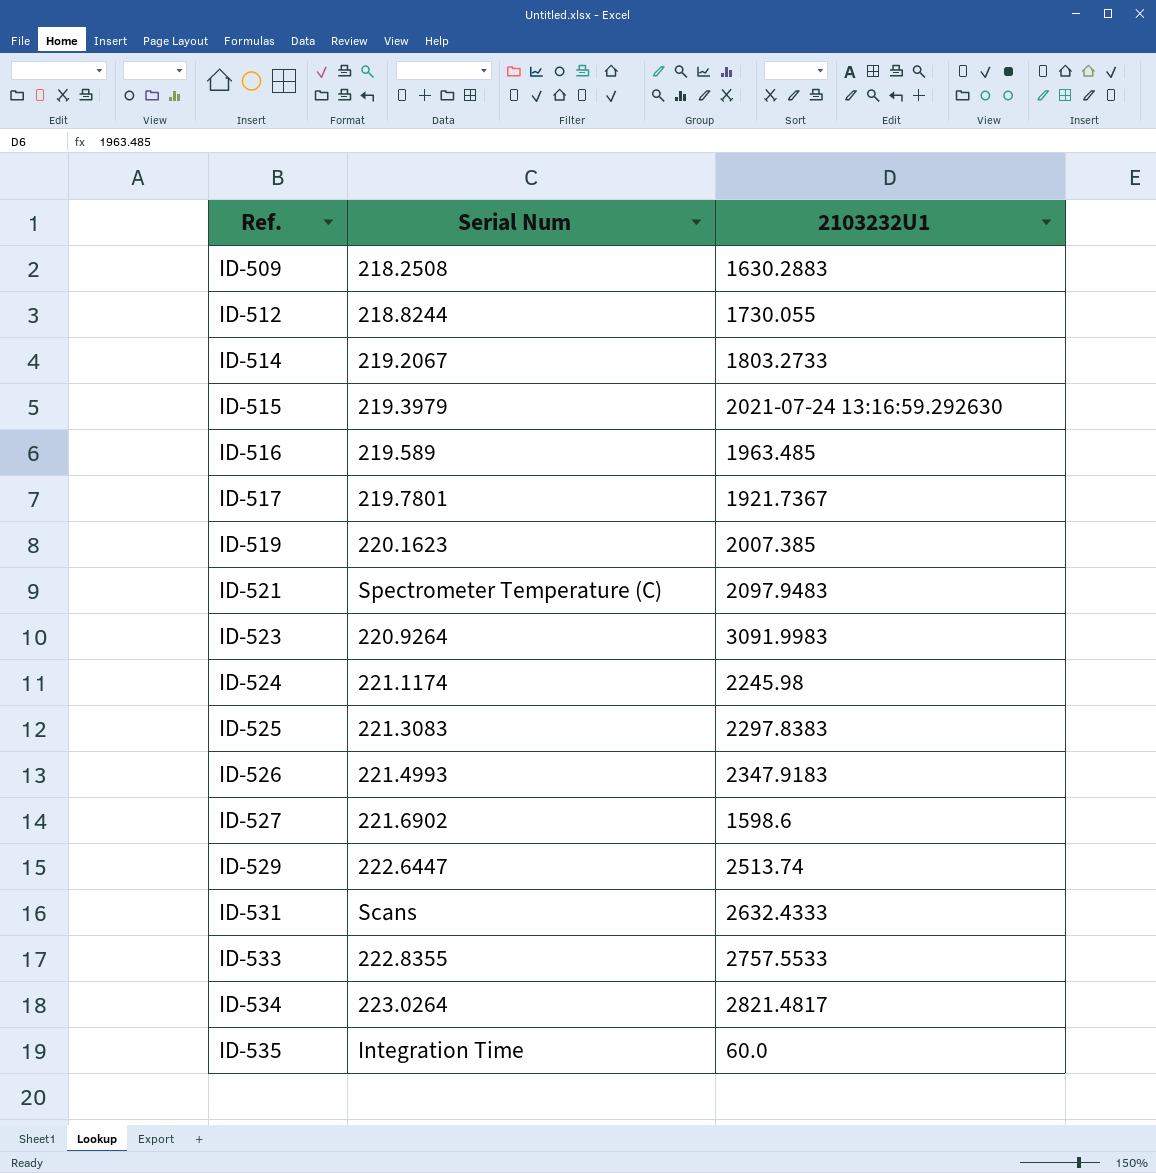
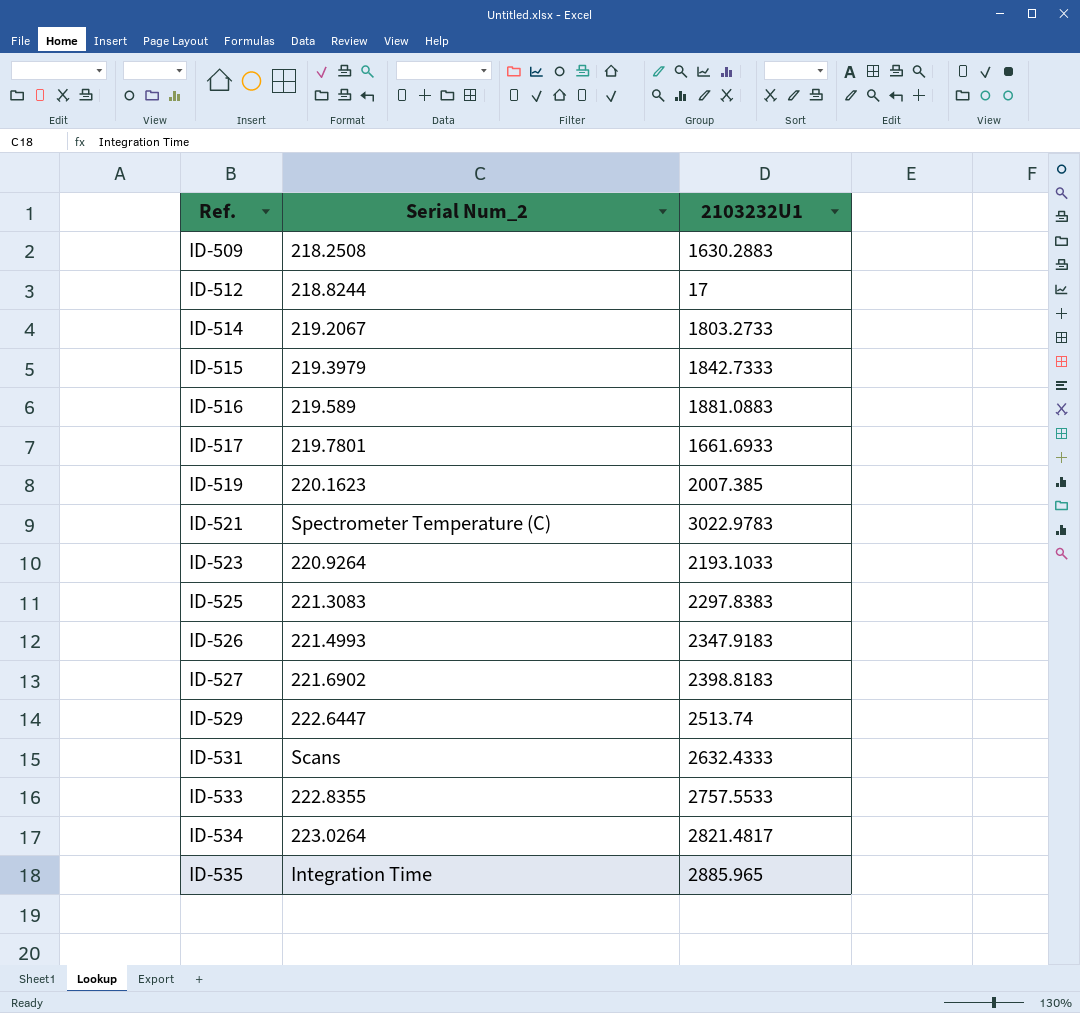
column name: Serial Num -> Serial Num_2
row ID-524: 221.1174 | 2245.98 -> none
ID-512 | 2103232U1: 1730.055 -> 17
ID-515 | 2103232U1: 2021-07-24 13:16:59.292630 -> 1842.7333
ID-516 | 2103232U1: 1963.485 -> 1881.0883
ID-517 | 2103232U1: 1921.7367 -> 1661.6933
ID-521 | 2103232U1: 2097.9483 -> 3022.9783
ID-523 | 2103232U1: 3091.9983 -> 2193.1033
ID-527 | 2103232U1: 1598.6 -> 2398.8183
ID-535 | 2103232U1: 60.0 -> 2885.965

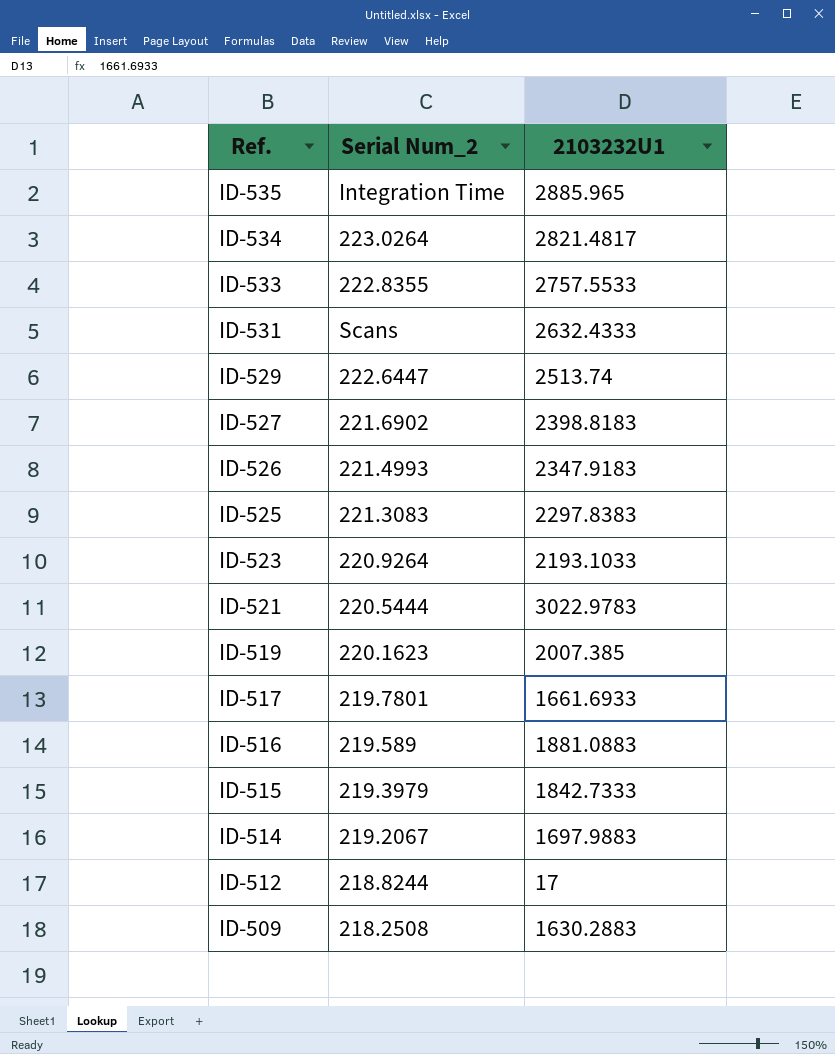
row order: Ref. ascending -> Ref. descending
ID-521 | Serial Num_2: Spectrometer Temperature (C) -> 220.5444
ID-514 | 2103232U1: 1803.2733 -> 1697.9883

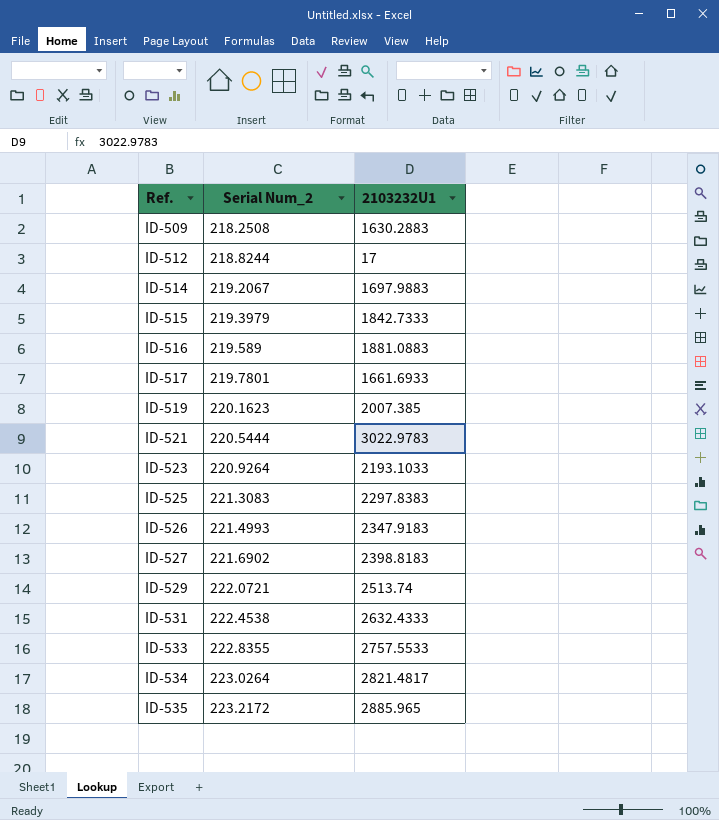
row order: Ref. descending -> Ref. ascending
ID-529 | Serial Num_2: 222.6447 -> 222.0721
ID-531 | Serial Num_2: Scans -> 222.4538
ID-535 | Serial Num_2: Integration Time -> 223.2172

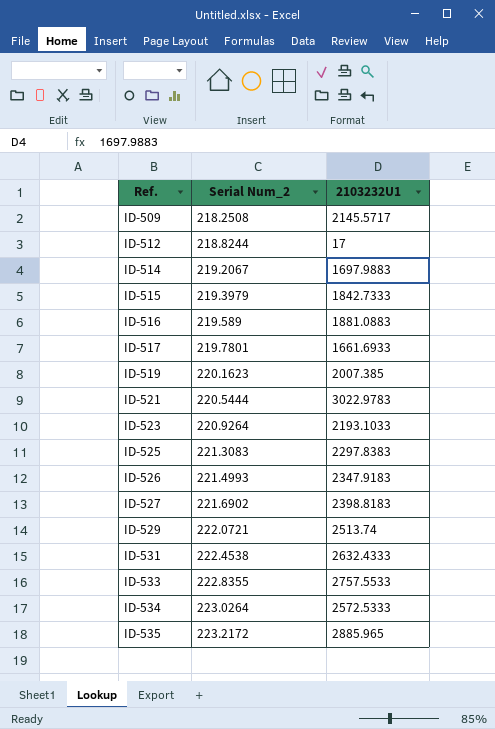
ID-509 | 2103232U1: 1630.2883 -> 2145.5717
ID-534 | 2103232U1: 2821.4817 -> 2572.5333

